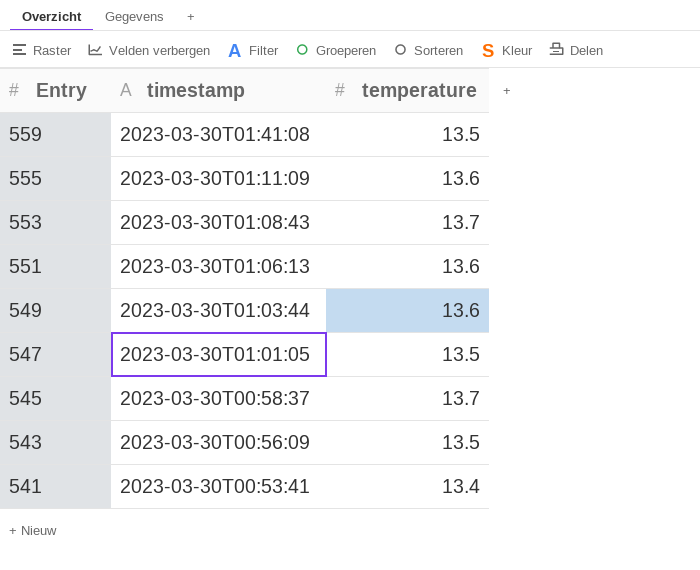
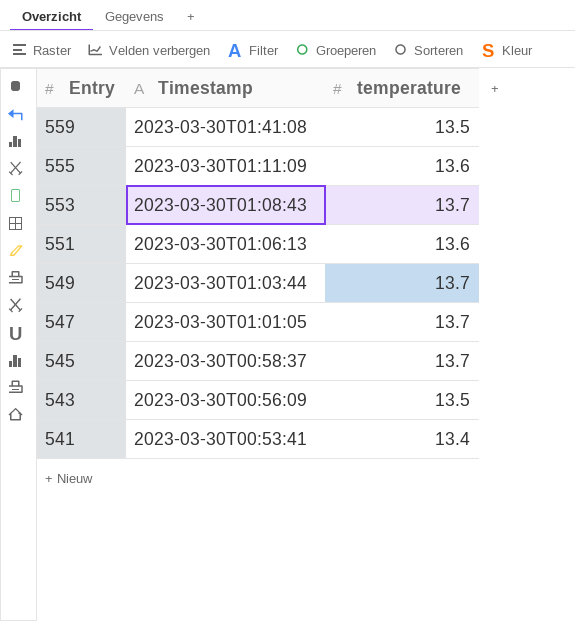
column name: timestamp -> Timestamp
549 | temperature: 13.6 -> 13.7
547 | temperature: 13.5 -> 13.7

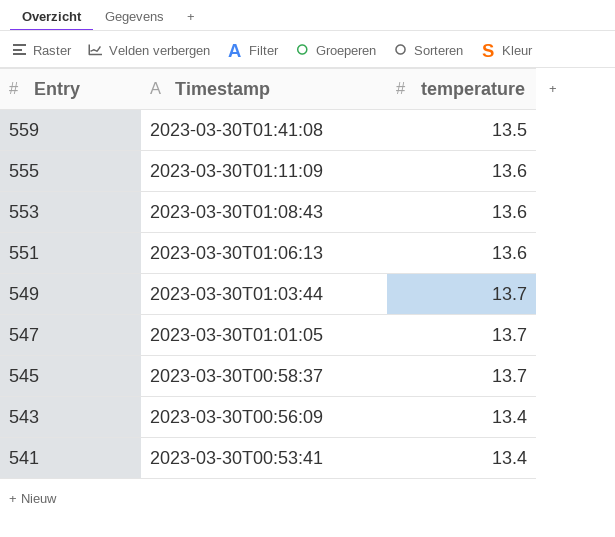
553 | temperature: 13.7 -> 13.6
543 | temperature: 13.5 -> 13.4

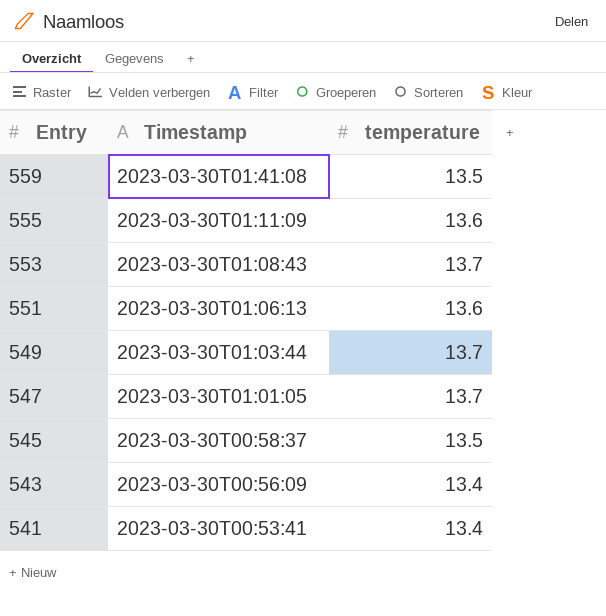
553 | temperature: 13.6 -> 13.7
545 | temperature: 13.7 -> 13.5

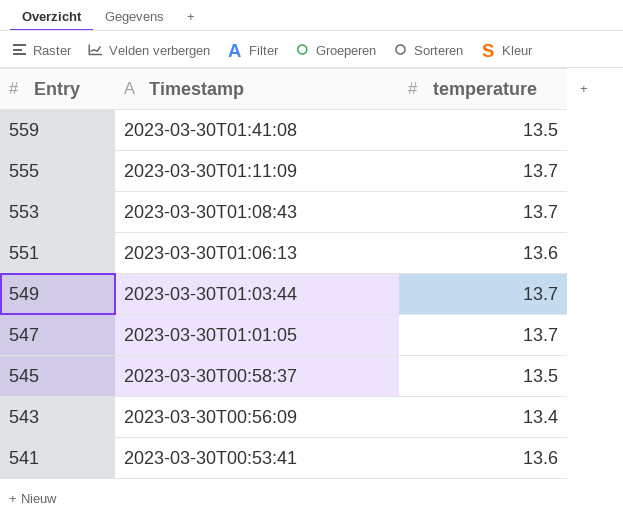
555 | temperature: 13.6 -> 13.7
541 | temperature: 13.4 -> 13.6

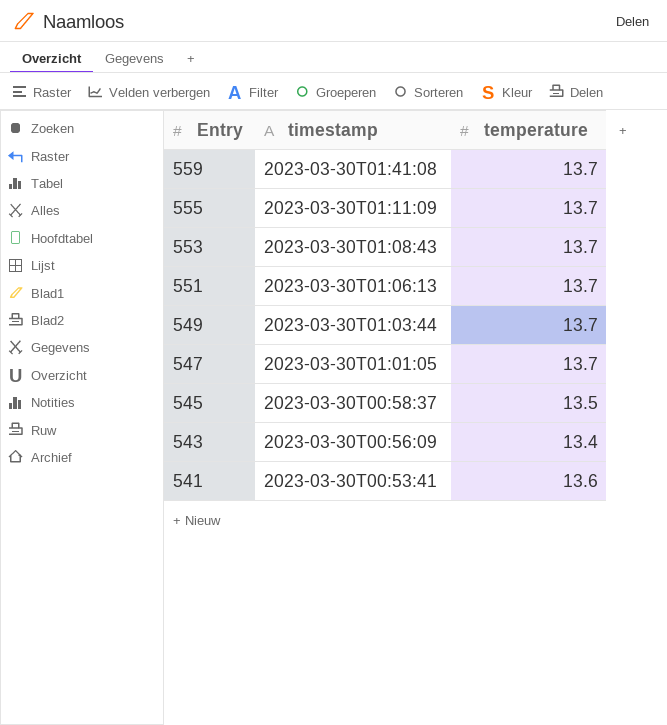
column name: Timestamp -> timestamp
559 | temperature: 13.5 -> 13.7
551 | temperature: 13.6 -> 13.7

